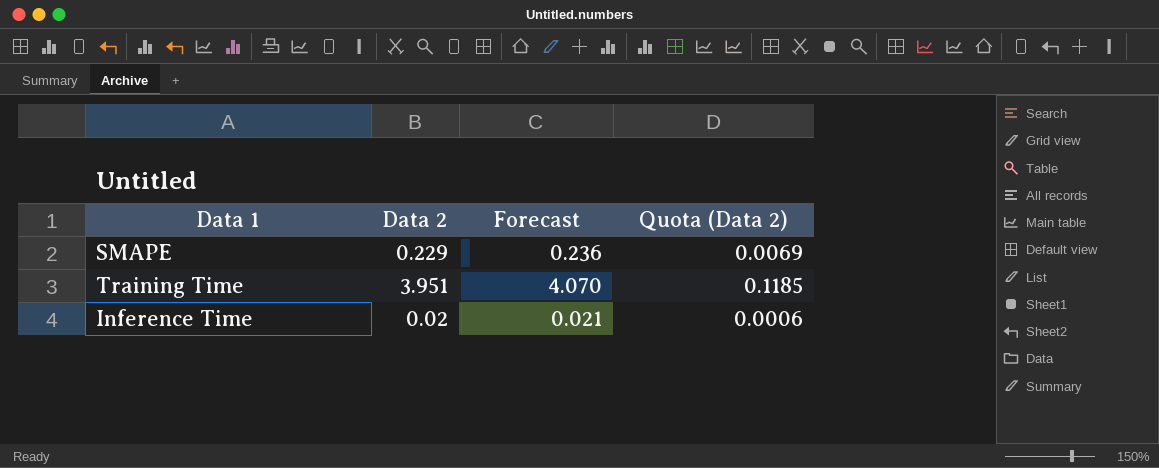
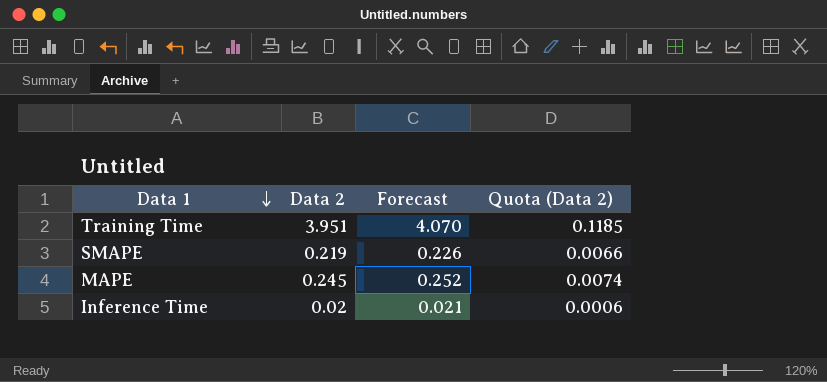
row order: none -> Data 1 descending
SMAPE | Data 2: 0.229 -> 0.219
SMAPE | Forecast: 0.236 -> 0.226
SMAPE | Quota (Data 2): 0.0069 -> 0.0066
row MAPE: none -> 0.245 | 0.252 | 0.0074

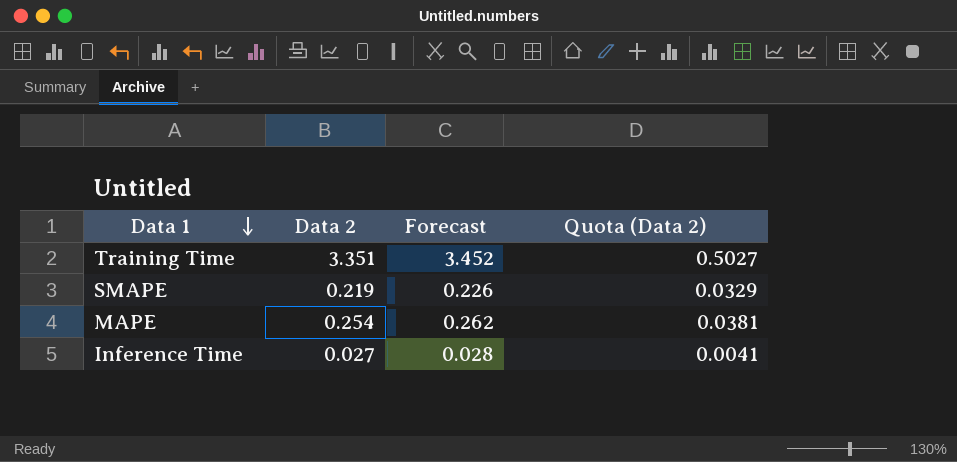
column Quota (Data 2) | formula: [Data 2] * 0.03 -> [Data 2] * 0.15
Training Time | Data 2: 3.951 -> 3.351
Training Time | Forecast: 4.070 -> 3.452
MAPE | Data 2: 0.245 -> 0.254
MAPE | Forecast: 0.252 -> 0.262
Inference Time | Data 2: 0.02 -> 0.027
Inference Time | Forecast: 0.021 -> 0.028

